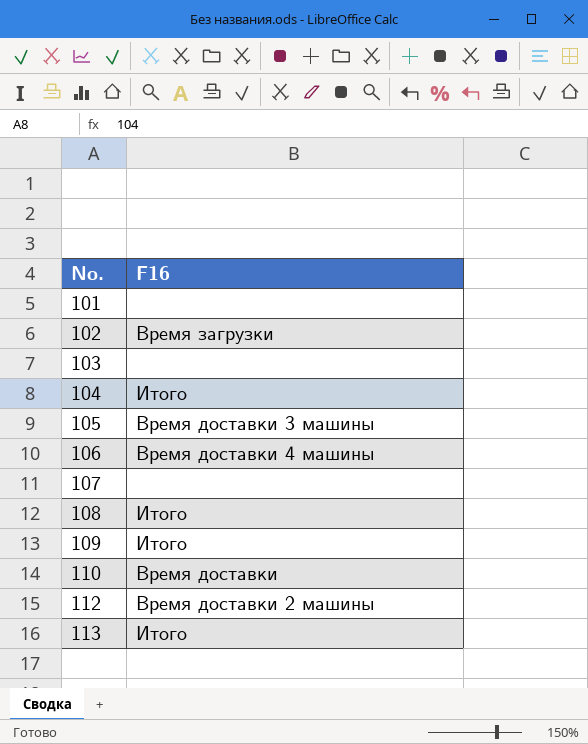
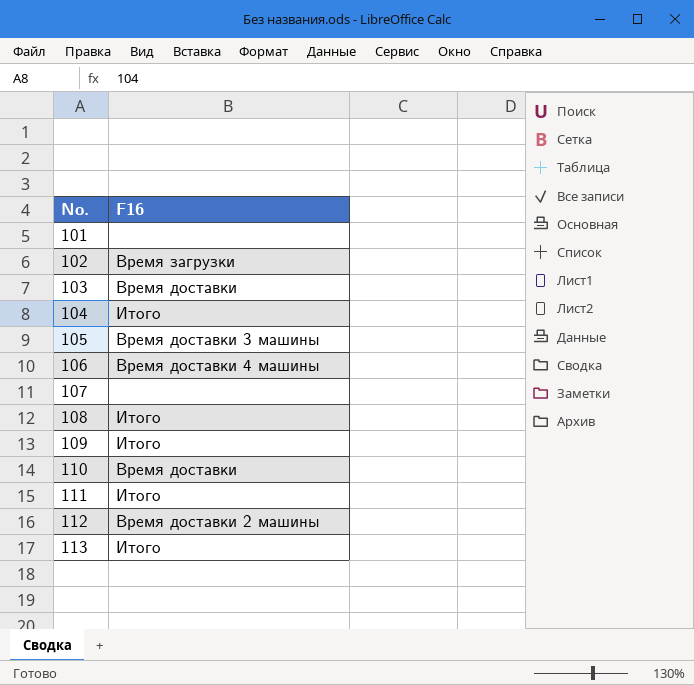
103 | F16: none -> Время доставки
row 111: none -> Итого

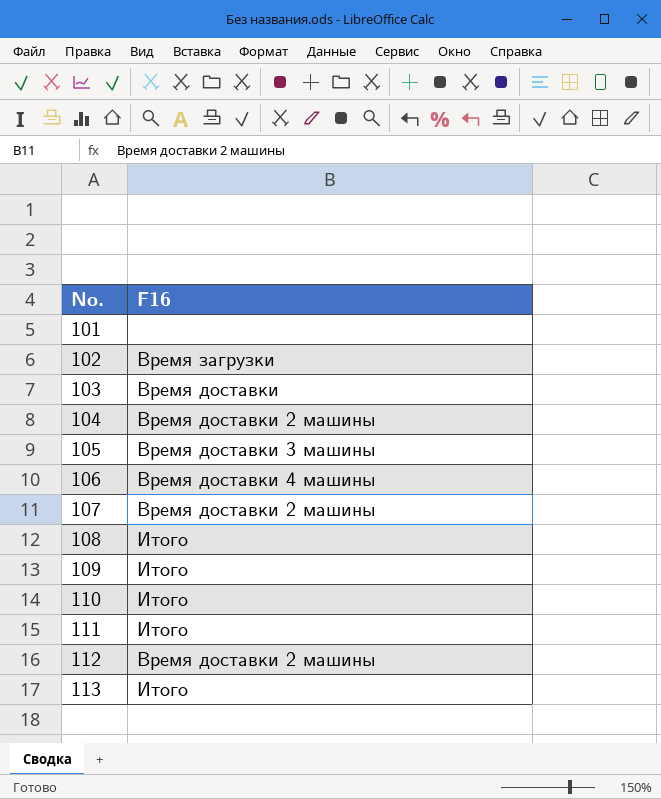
104 | F16: Итого -> Время доставки 2 машины
107 | F16: none -> Время доставки 2 машины
110 | F16: Время доставки -> Итого

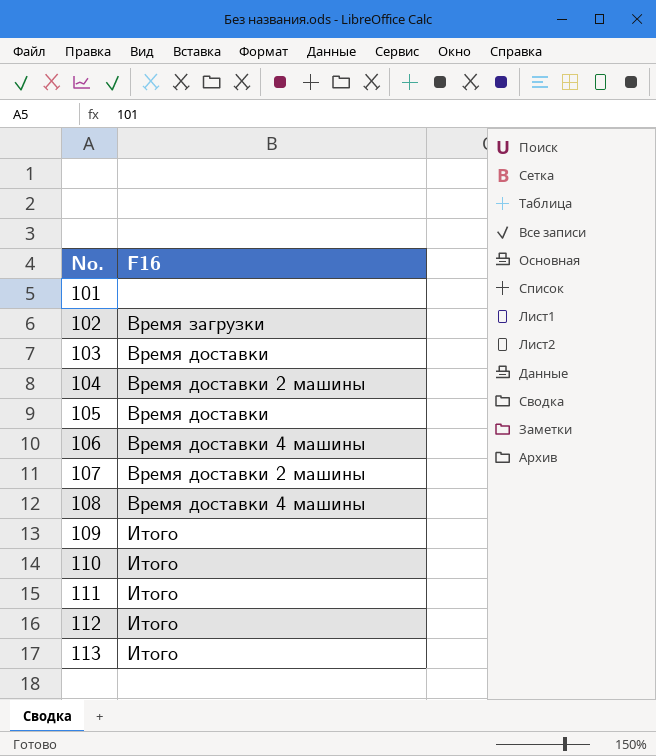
105 | F16: Время доставки 3 машины -> Время доставки
108 | F16: Итого -> Время доставки 4 машины
112 | F16: Время доставки 2 машины -> Итого

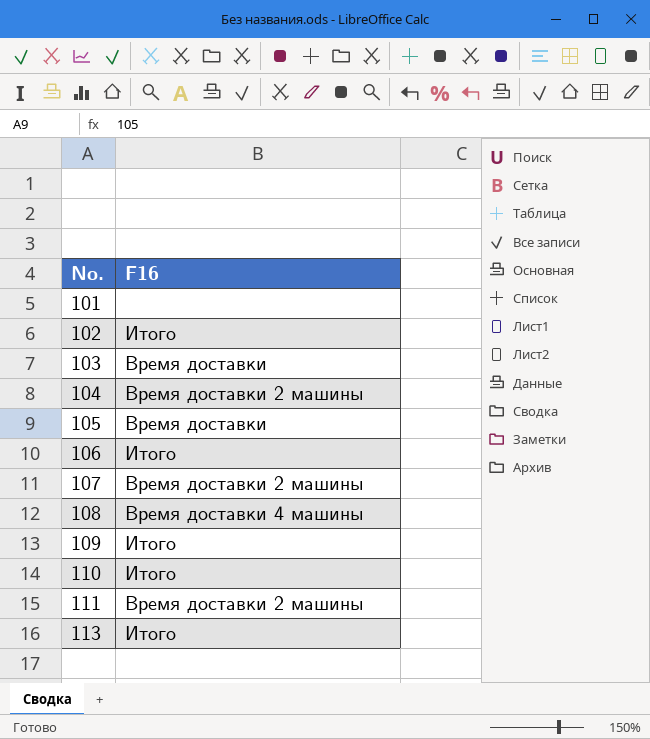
row 112: Итого -> none
102 | F16: Время загрузки -> Итого
106 | F16: Время доставки 4 машины -> Итого
111 | F16: Итого -> Время доставки 2 машины

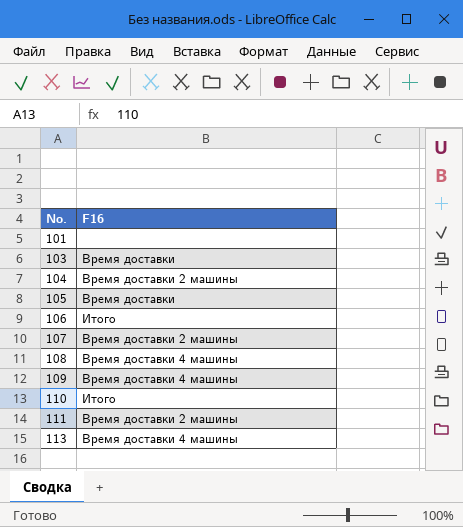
row 102: Итого -> none
109 | F16: Итого -> Время доставки 4 машины
113 | F16: Итого -> Время доставки 4 машины

